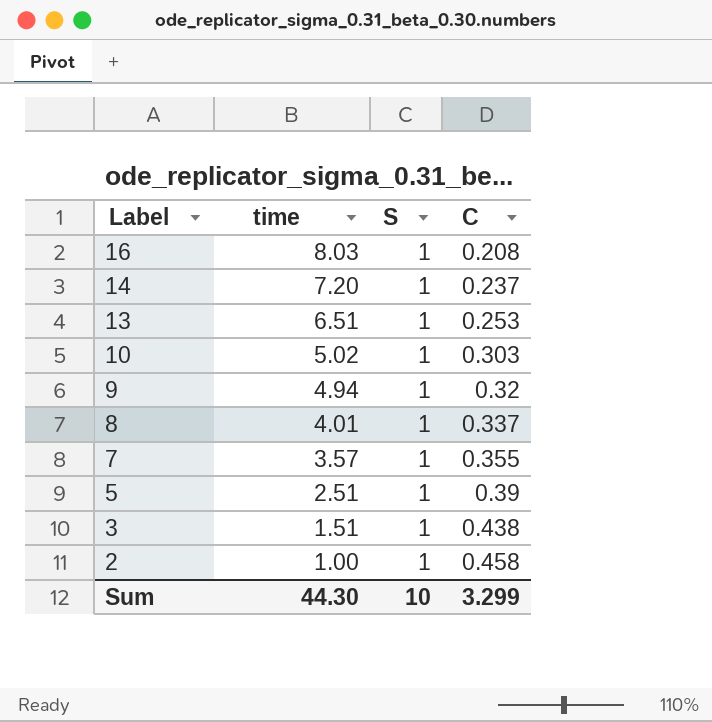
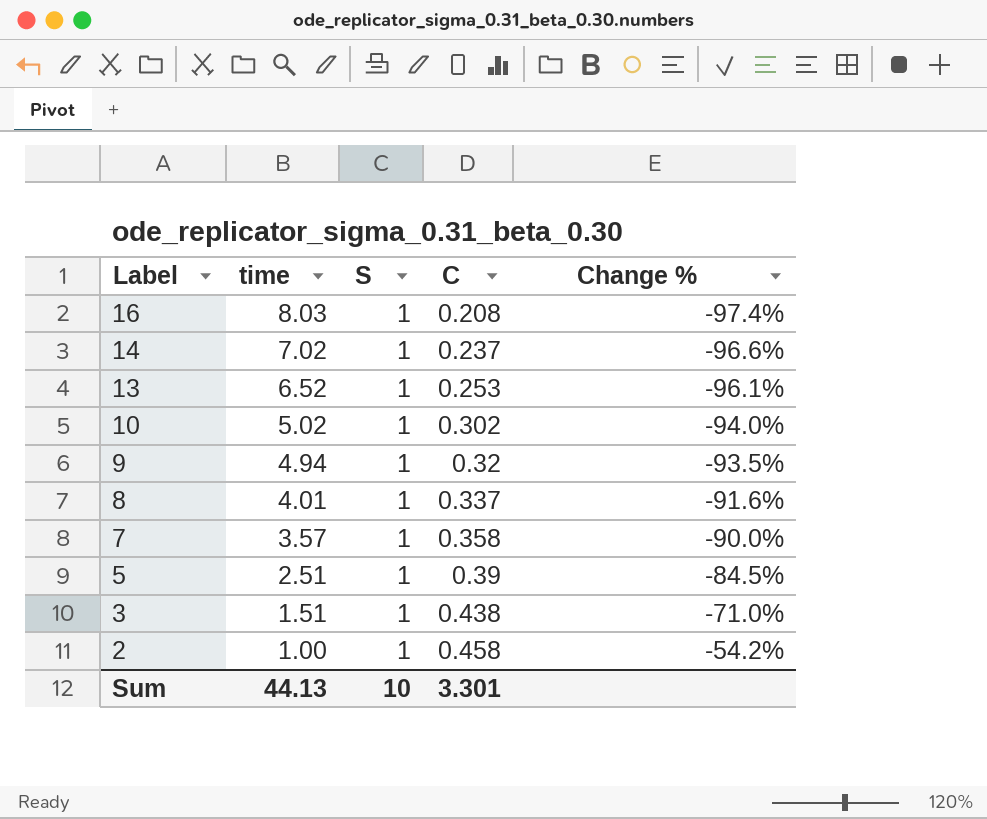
column Change % | formula: none -> ([C] - [time]) / [time]
14 | time: 7.20 -> 7.02
13 | time: 6.51 -> 6.52
10 | C: 0.303 -> 0.302
7 | C: 0.355 -> 0.358
Sum | time: 44.30 -> 44.13
Sum | C: 3.299 -> 3.301

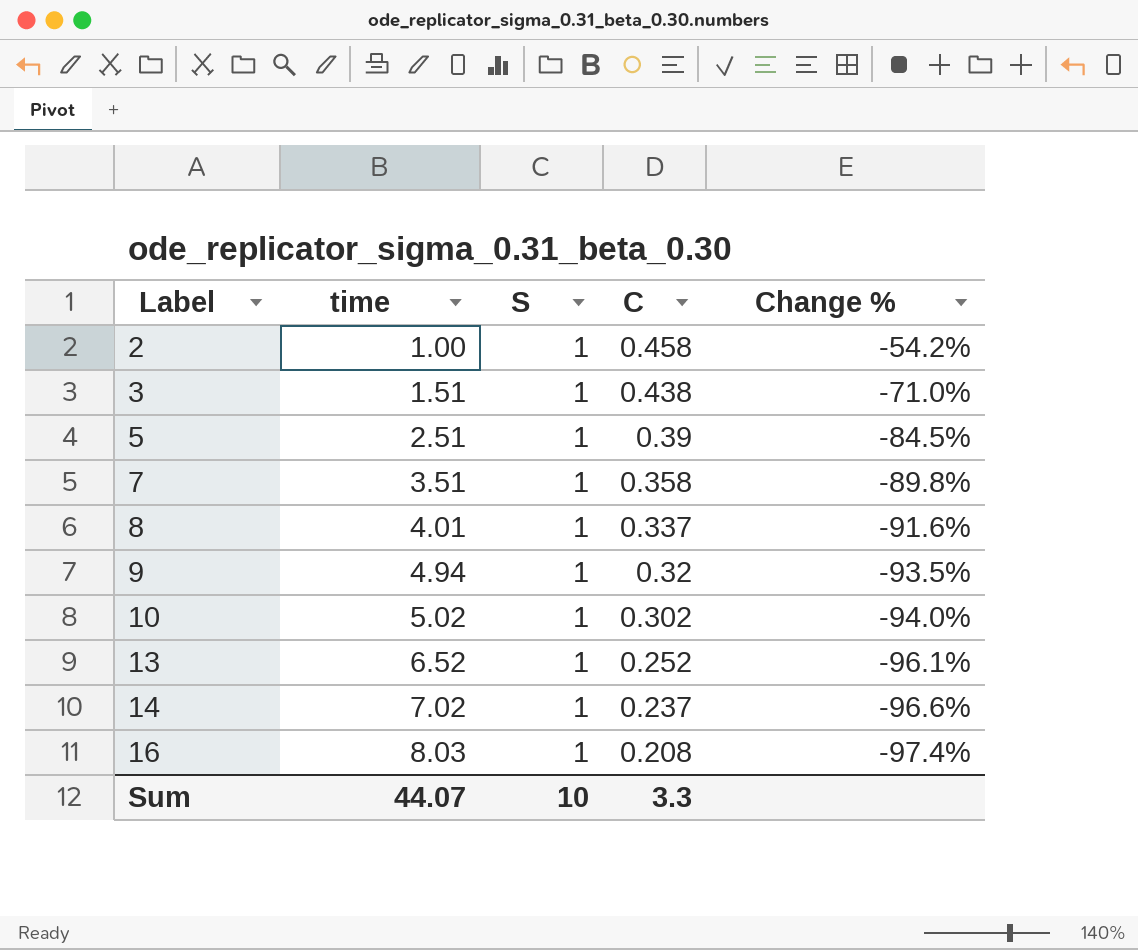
row order: Label descending -> Label ascending
7 | time: 3.57 -> 3.51
7 | Change %: -90.0% -> -89.8%
13 | C: 0.253 -> 0.252
Sum | time: 44.13 -> 44.07
Sum | C: 3.301 -> 3.3

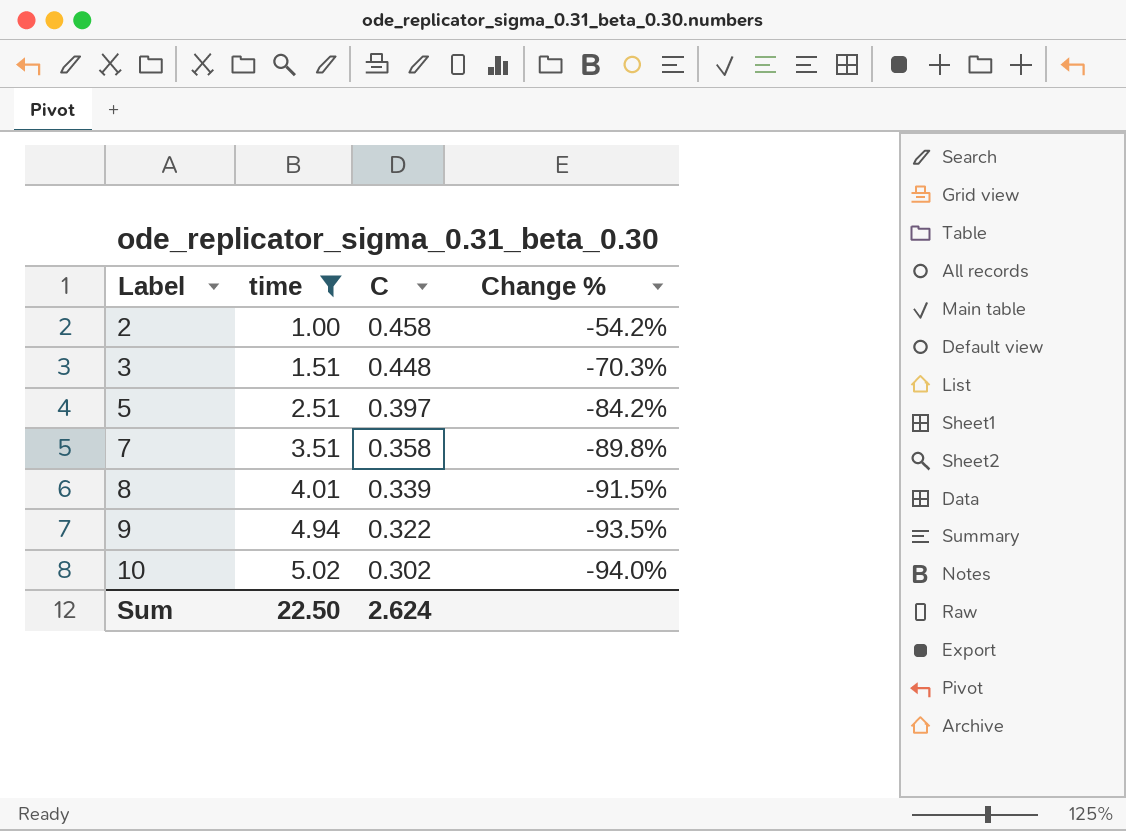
filter: none -> time <= 5.02
column S | position: 3 -> none
3 | C: 0.438 -> 0.448
3 | Change %: -71.0% -> -70.3%
5 | C: 0.39 -> 0.397
5 | Change %: -84.5% -> -84.2%
8 | C: 0.337 -> 0.339
8 | Change %: -91.6% -> -91.5%
9 | C: 0.32 -> 0.322
Sum | time: 44.07 -> 22.50
Sum | C: 3.3 -> 2.624

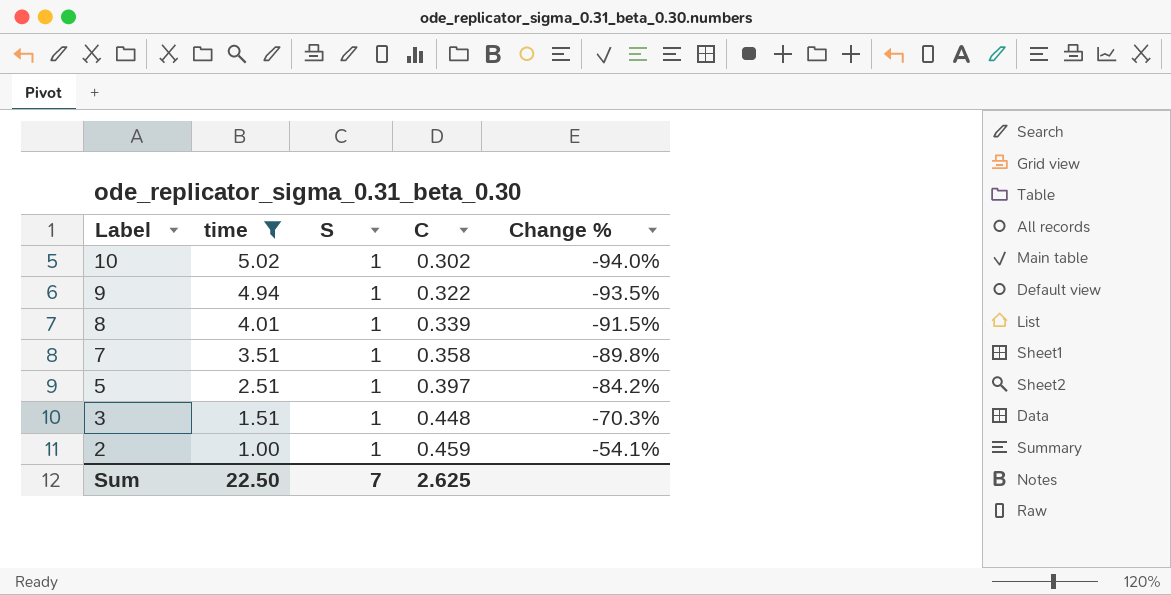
row order: Label ascending -> Label descending
column S | position: none -> 3
2 | C: 0.458 -> 0.459
2 | Change %: -54.2% -> -54.1%
Sum | C: 2.624 -> 2.625

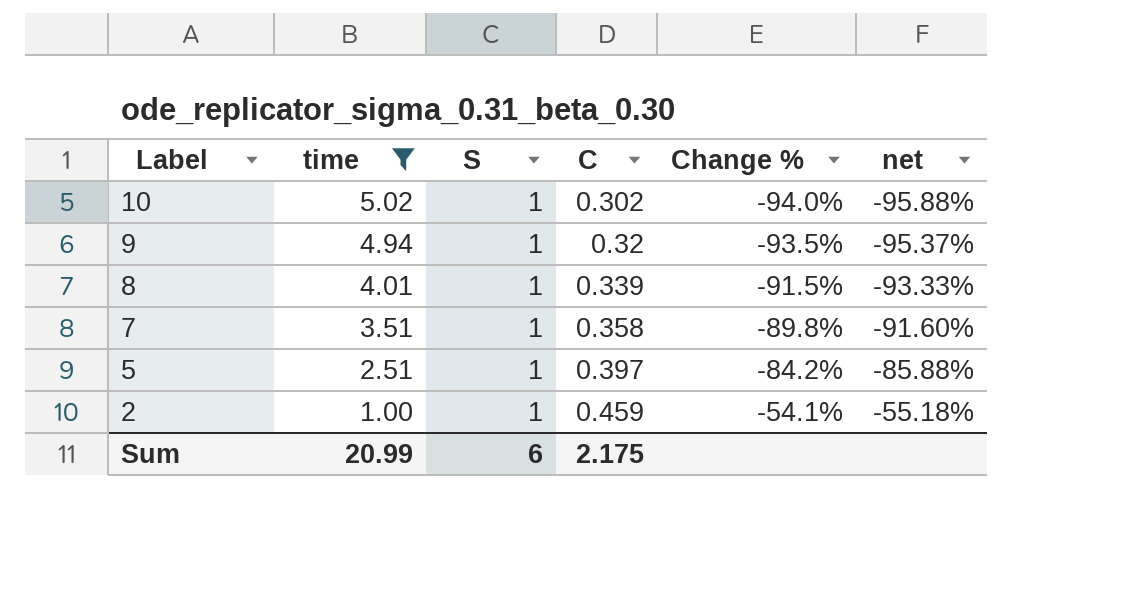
column net | formula: none -> [Change %] * 1.02
row 3: 1.51 | 1 | 0.448 | -70.3% -> none
9 | C: 0.322 -> 0.32
Sum | time: 22.50 -> 20.99
Sum | S: 7 -> 6
Sum | C: 2.625 -> 2.175

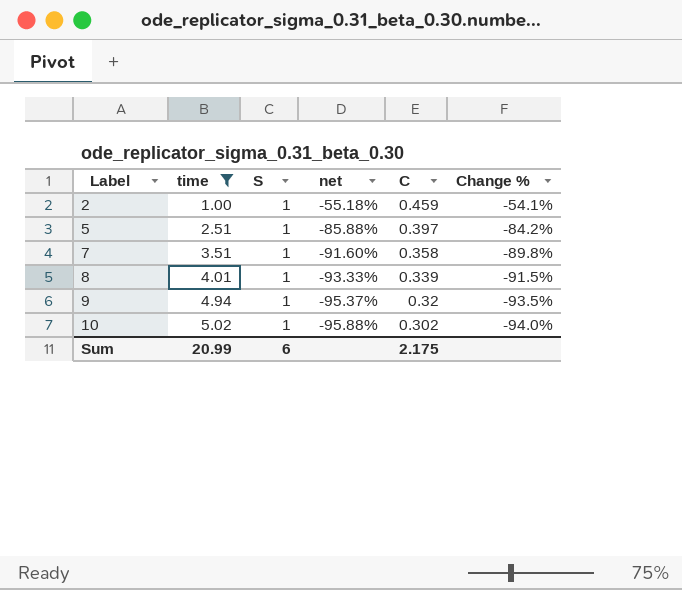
row order: Label descending -> Label ascending
column net | position: 6 -> 4

